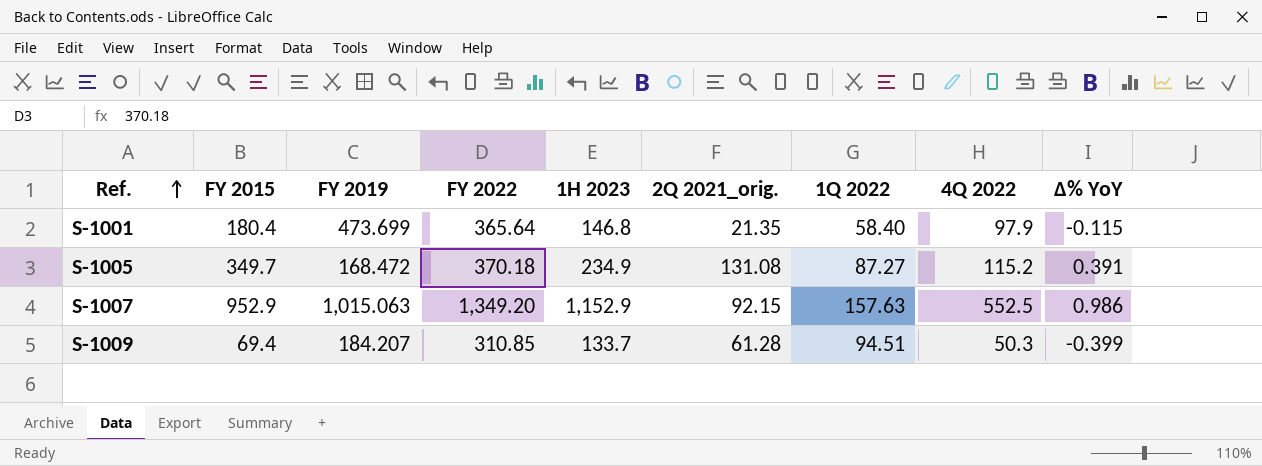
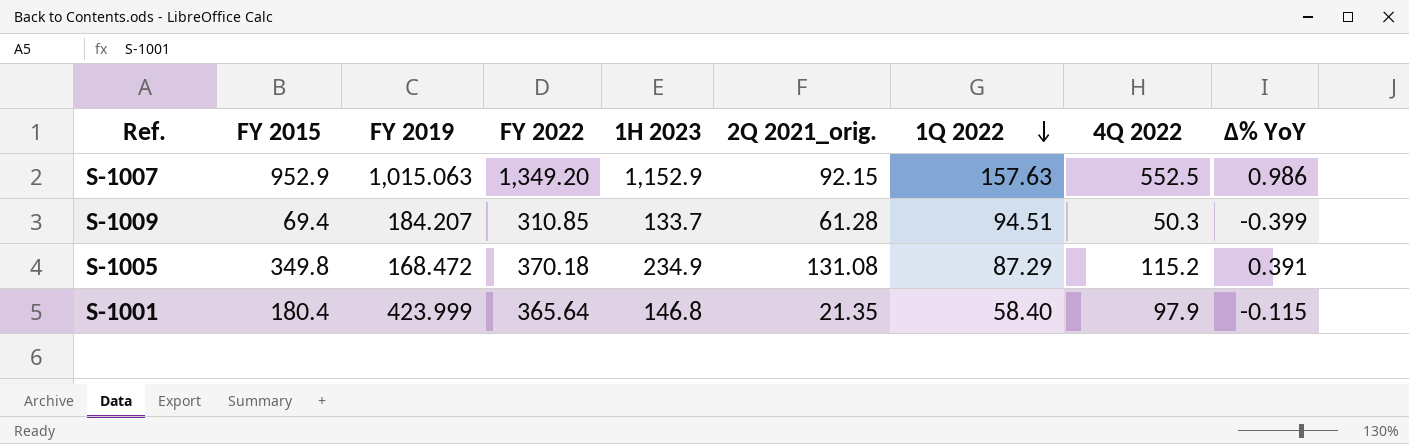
row order: Ref. ascending -> 1Q 2022 descending
S-1005 | FY 2015: 349.7 -> 349.8
S-1005 | 1Q 2022: 87.27 -> 87.29
S-1001 | FY 2019: 473.699 -> 423.999

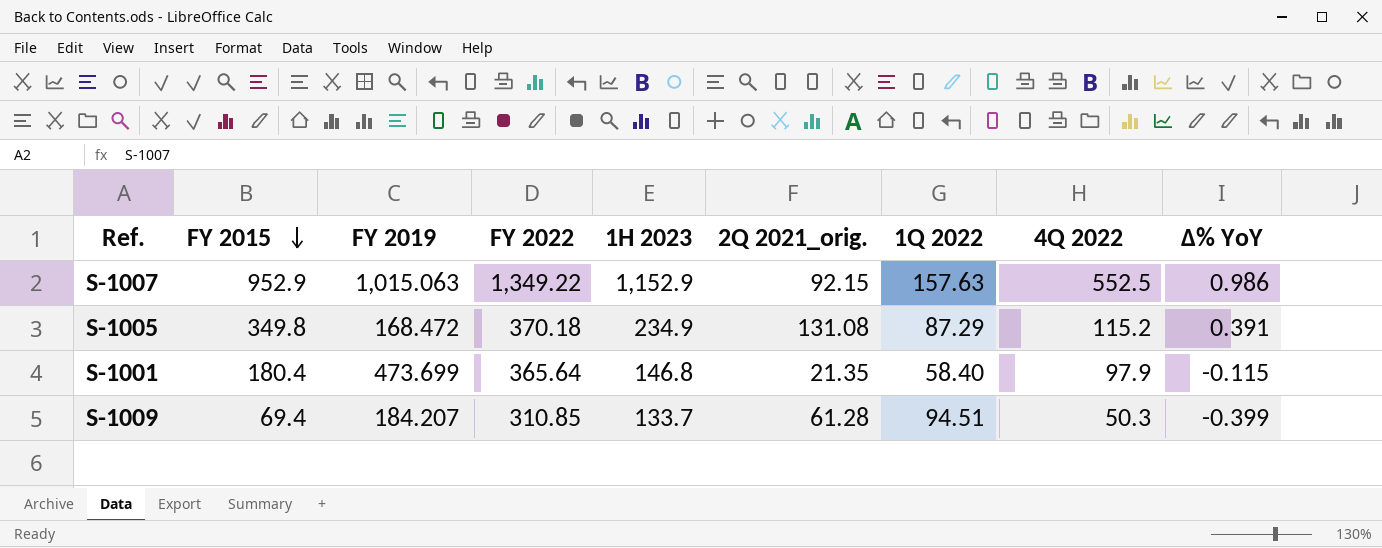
row order: 1Q 2022 descending -> FY 2015 descending
S-1007 | FY 2022: 1,349.20 -> 1,349.22
S-1001 | FY 2019: 423.999 -> 473.699

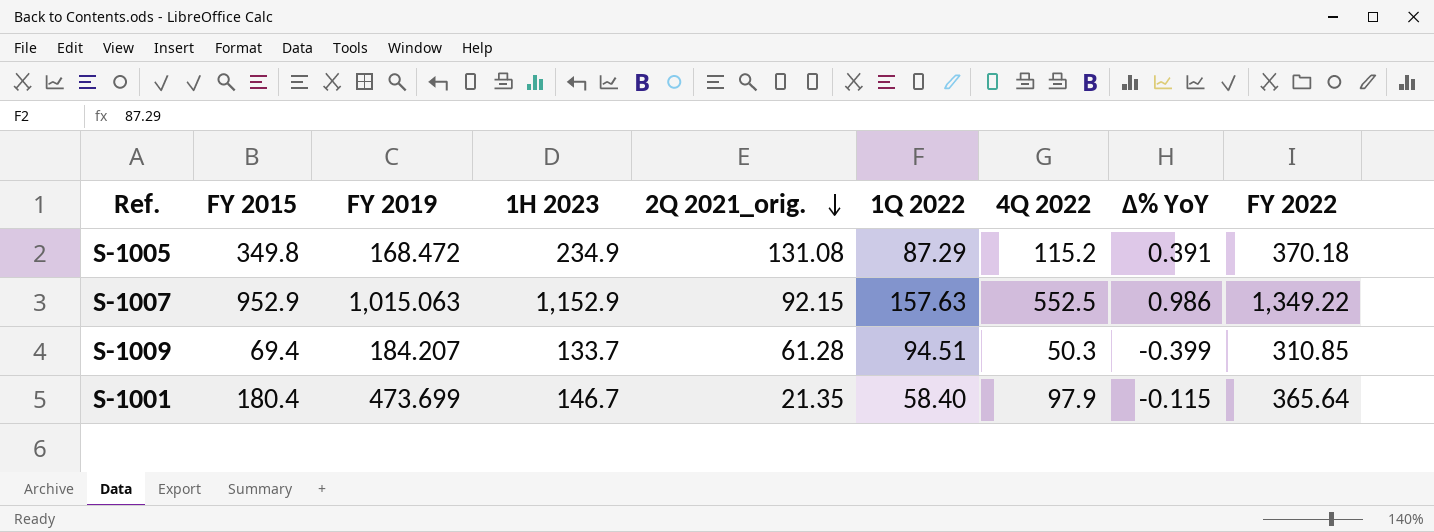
row order: FY 2015 descending -> 2Q 2021_orig. descending
column FY 2022 | position: 4 -> 9
S-1001 | 1H 2023: 146.8 -> 146.7

